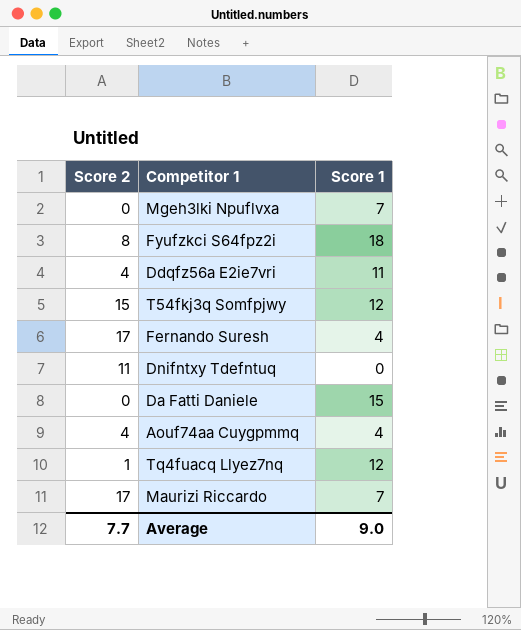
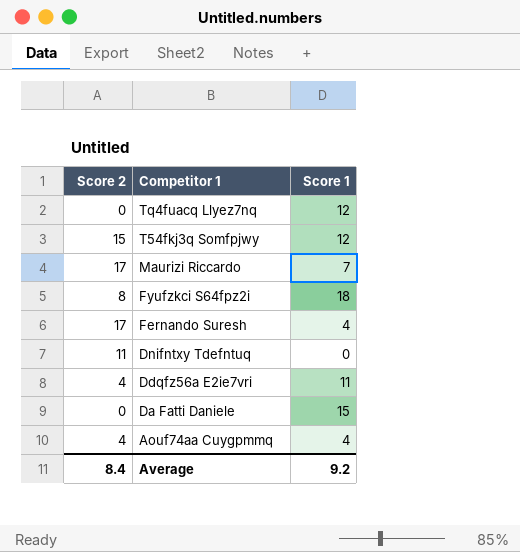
row order: none -> Competitor 1 descending
row Mgeh3lki Npuflvxa: 0 | 7 -> none
Tq4fuacq Llyez7nq | Score 2: 1 -> 0
Average | Score 2: 7.7 -> 8.4
Average | Score 1: 9.0 -> 9.2

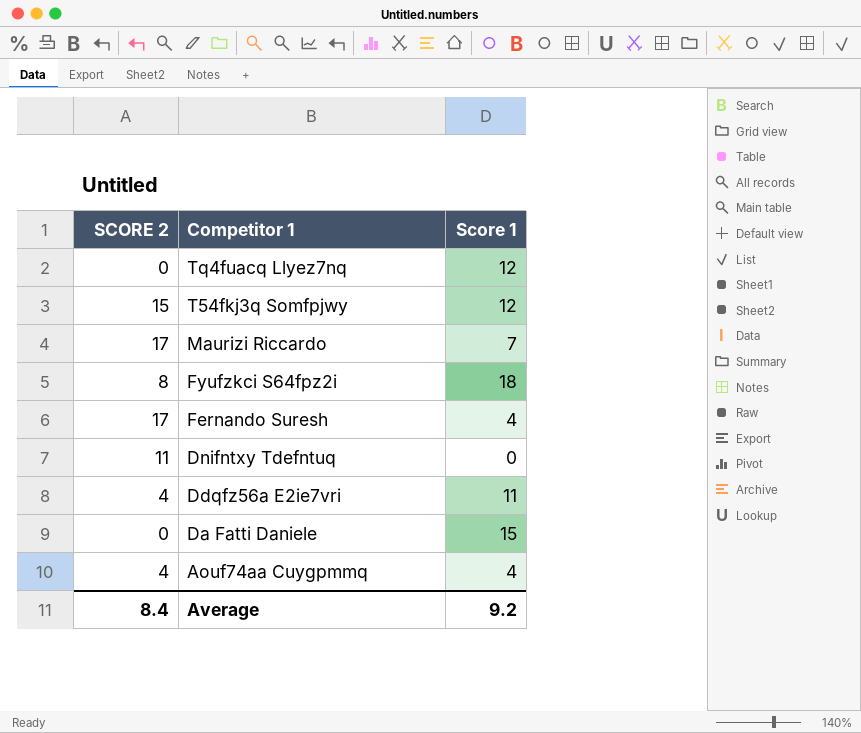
column name: Score 2 -> SCORE 2

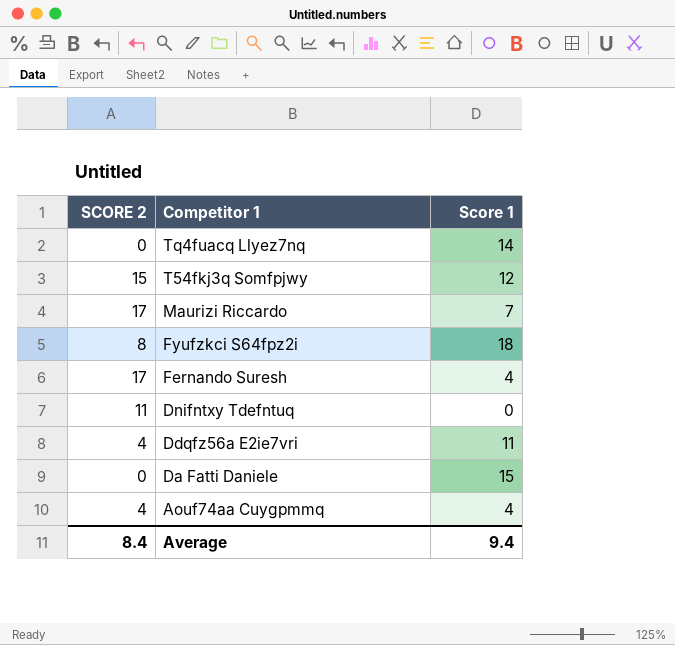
Tq4fuacq Llyez7nq | Score 1: 12 -> 14
Average | Score 1: 9.2 -> 9.4

